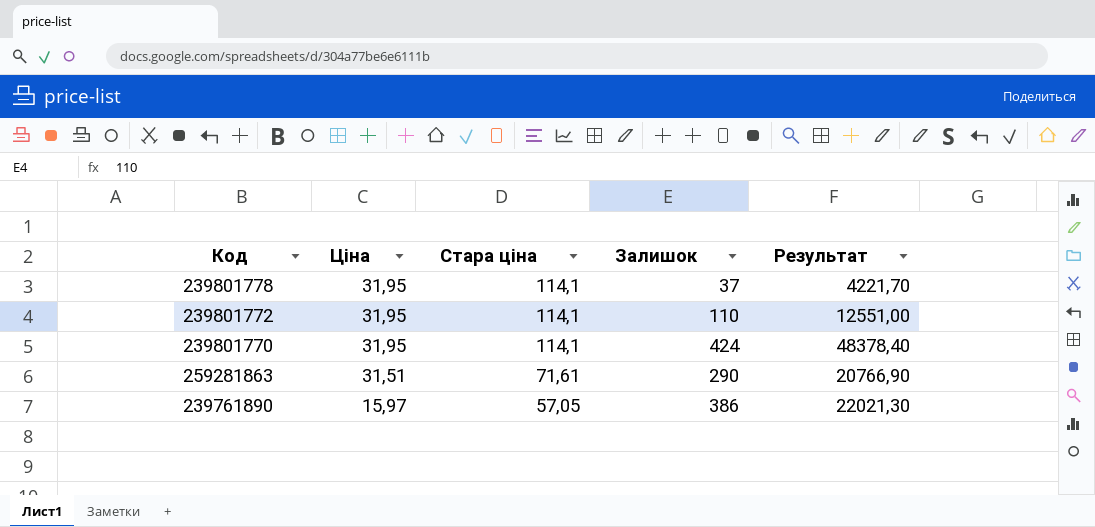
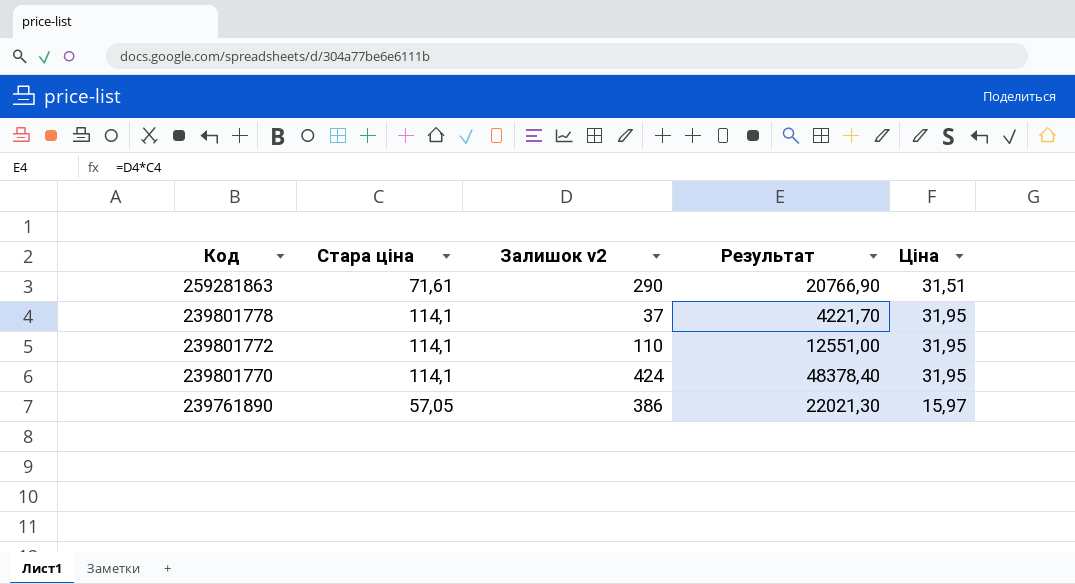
row order: Ціна descending -> Код descending
column name: Залишок -> Залишок v2
column Ціна | position: 2 -> 5

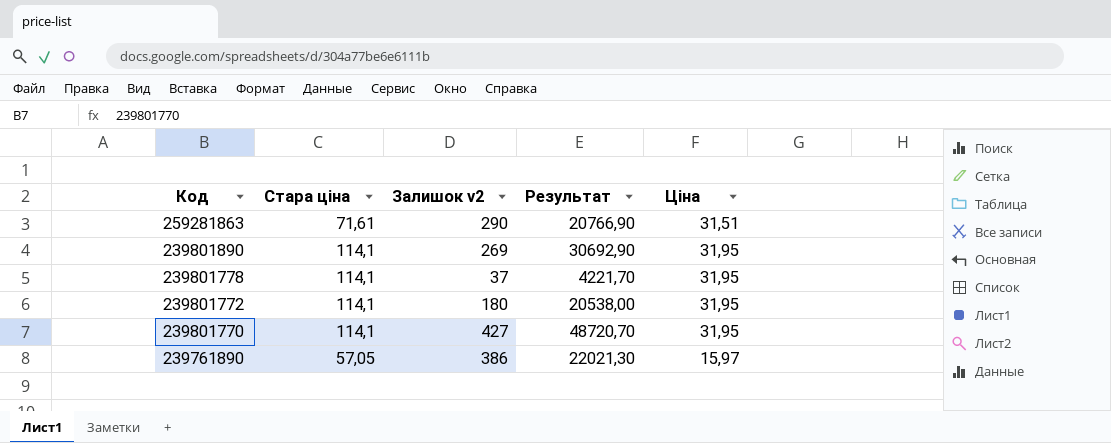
row 239801890: none -> 114,1 | 269 | 30692,90 | 31,95
239801772 | Залишок v2: 110 -> 180
239801772 | Результат: 12551,00 -> 20538,00
239801770 | Залишок v2: 424 -> 427
239801770 | Результат: 48378,40 -> 48720,70

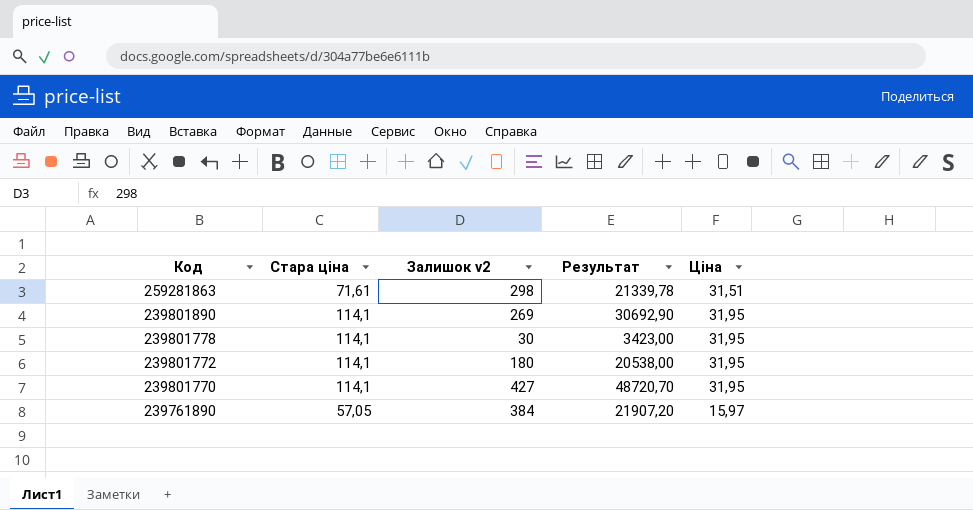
259281863 | Залишок v2: 290 -> 298
259281863 | Результат: 20766,90 -> 21339,78
239801778 | Залишок v2: 37 -> 30
239801778 | Результат: 4221,70 -> 3423,00
239761890 | Залишок v2: 386 -> 384
239761890 | Результат: 22021,30 -> 21907,20

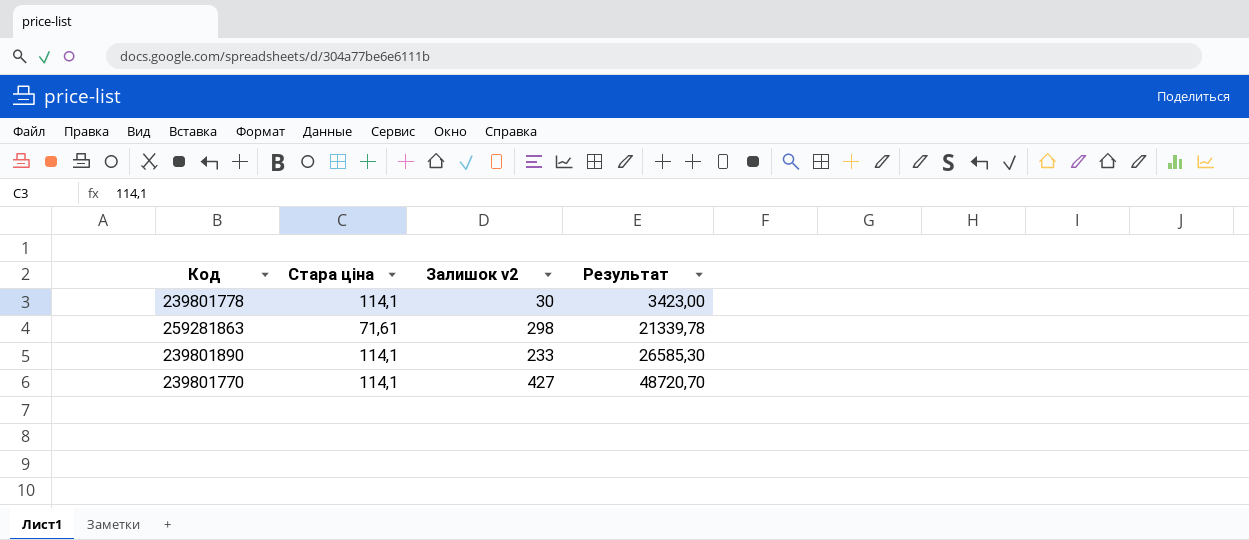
row order: Код descending -> Результат ascending
column Ціна | position: 5 -> none
row 239801772: 114,1 | 180 | 20538,00 | 31,95 -> none
row 239761890: 57,05 | 384 | 21907,20 | 15,97 -> none
239801890 | Залишок v2: 269 -> 233
239801890 | Результат: 30692,90 -> 26585,30

